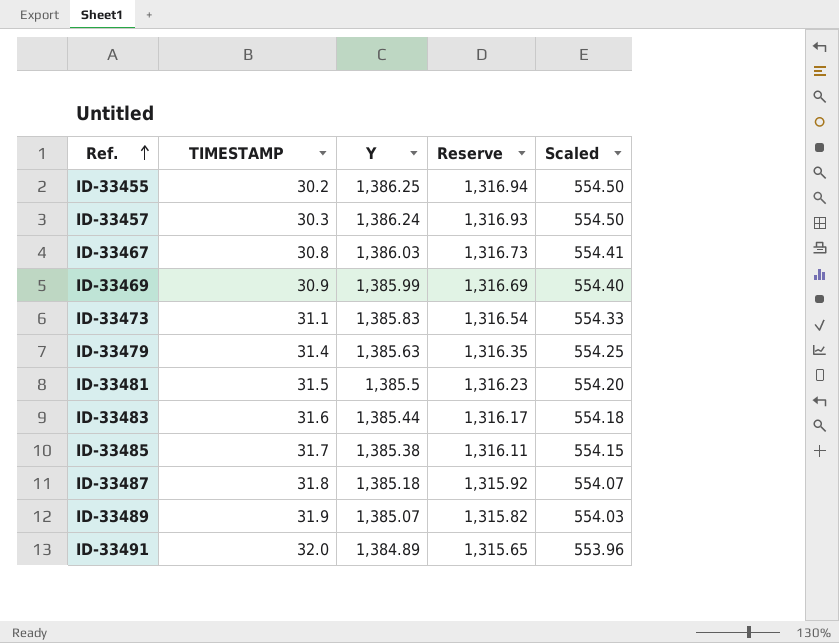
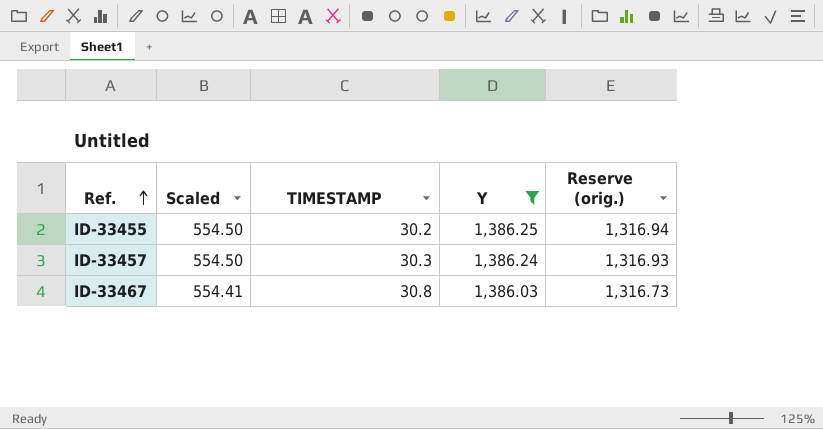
filter: none -> Y >= 1,386.03
column Scaled | position: 5 -> 2
column name: Reserve -> Reserve (orig.)

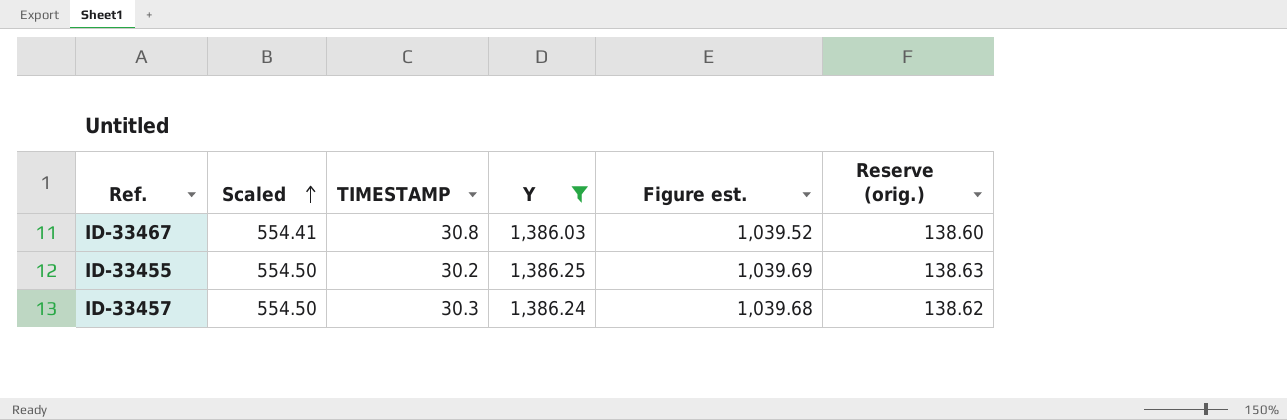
row order: Ref. ascending -> Scaled ascending
column Figure est. | formula: none -> [Y] * 0.75
column Reserve (orig.) | formula: [Y] * 0.95 -> [Y] * 0.1

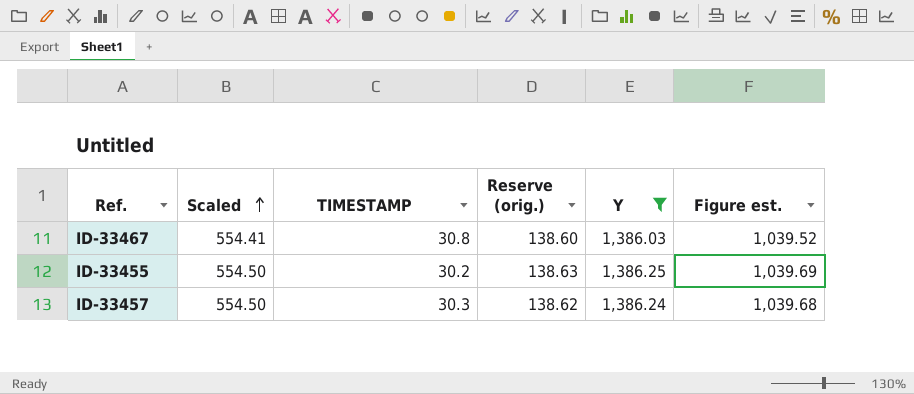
column Reserve (orig.) | position: 6 -> 4

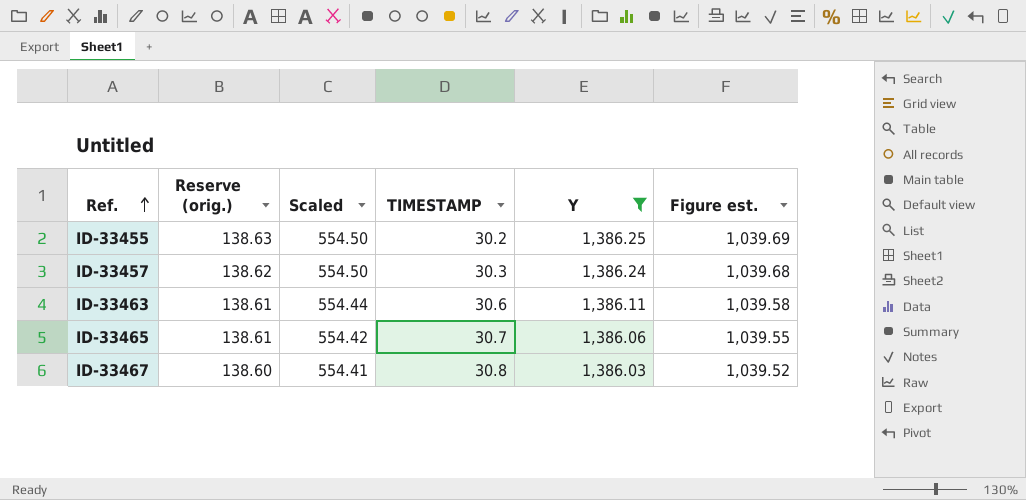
row order: Scaled ascending -> Ref. ascending
column Reserve (orig.) | position: 4 -> 2
row ID-33463: none -> 138.61 | 554.44 | 30.6 | 1,386.11 | 1,039.58
row ID-33465: none -> 138.61 | 554.42 | 30.7 | 1,386.06 | 1,039.55

